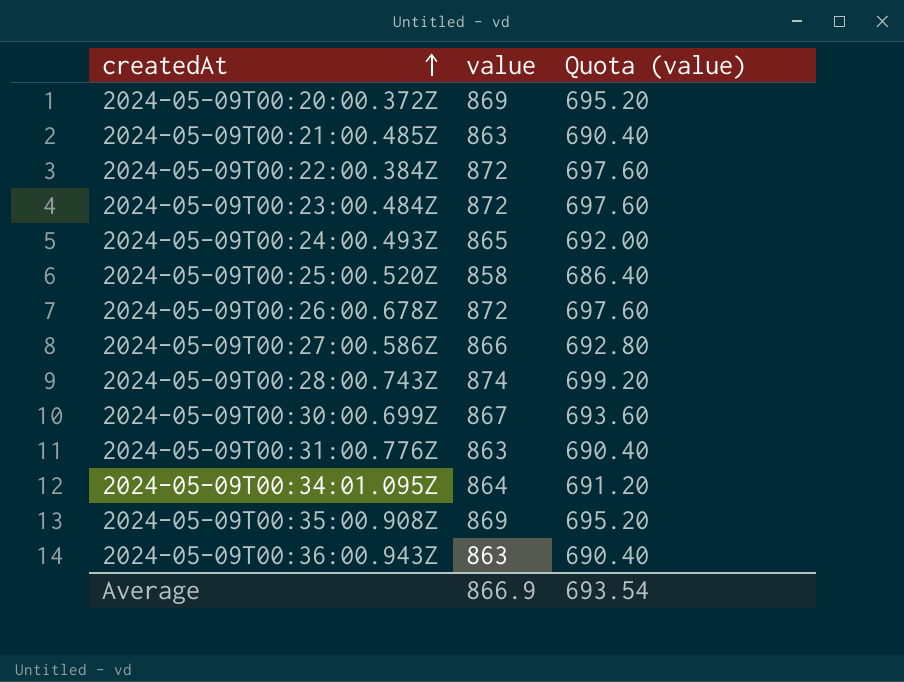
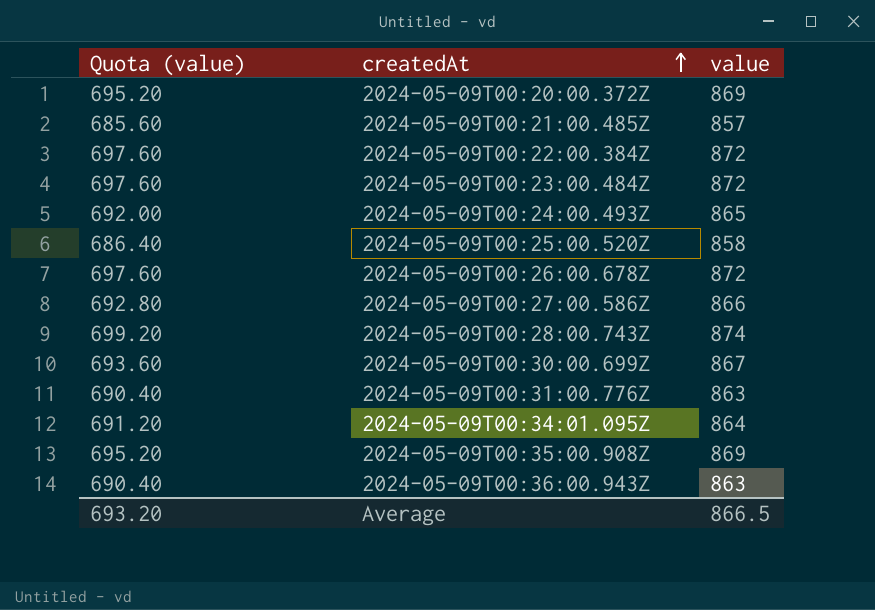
column Quota (value) | position: 3 -> 1
2024-05-09T00:21:00.485Z | Quota (value): 690.40 -> 685.60
2024-05-09T00:21:00.485Z | value: 863 -> 857
Average | Quota (value): 693.54 -> 693.20
Average | value: 866.9 -> 866.5

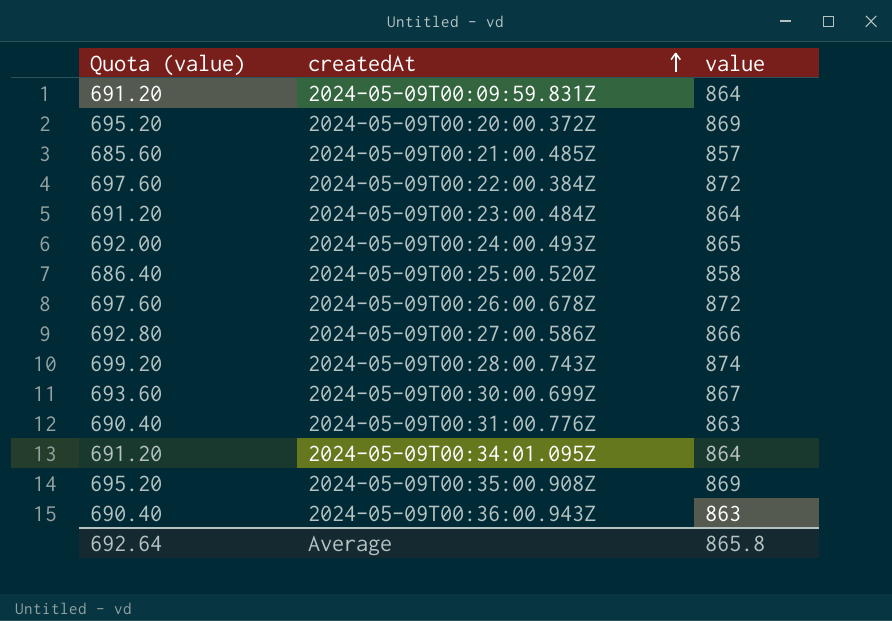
row 2024-05-09T00:09:59.831Z: none -> 691.20 | 864
2024-05-09T00:23:00.484Z | Quota (value): 697.60 -> 691.20
2024-05-09T00:23:00.484Z | value: 872 -> 864
Average | Quota (value): 693.20 -> 692.64
Average | value: 866.5 -> 865.8

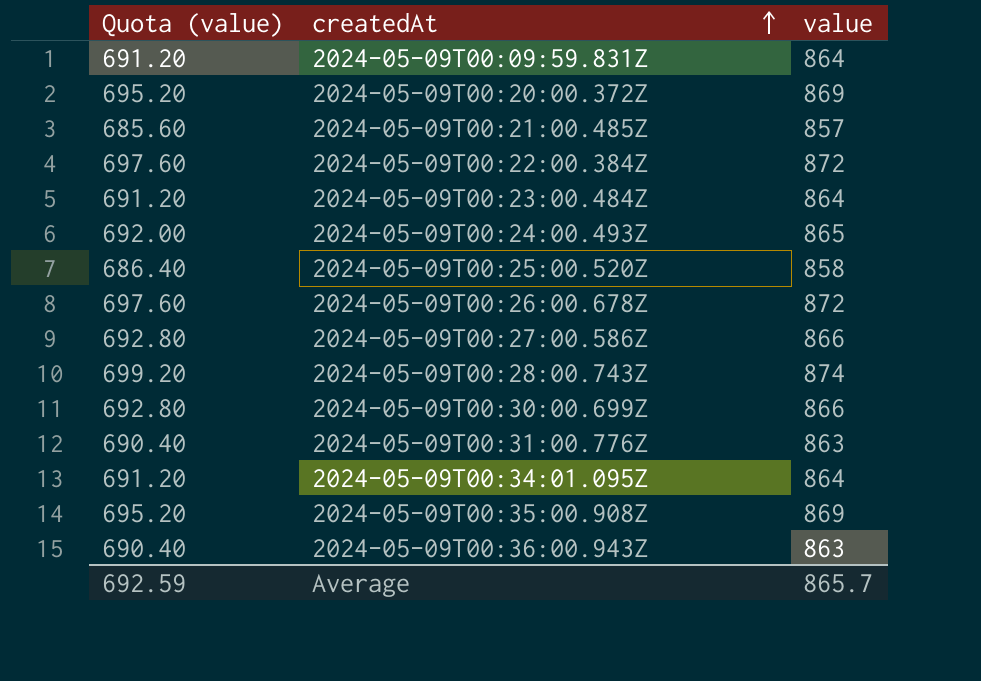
2024-05-09T00:30:00.699Z | Quota (value): 693.60 -> 692.80
2024-05-09T00:30:00.699Z | value: 867 -> 866
Average | Quota (value): 692.64 -> 692.59
Average | value: 865.8 -> 865.7

